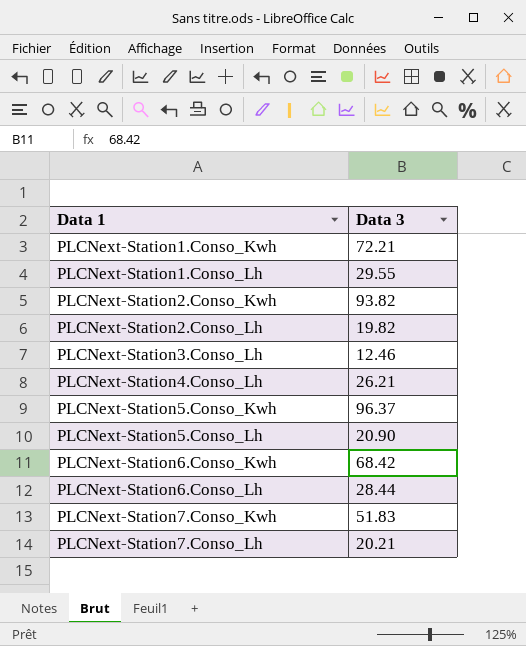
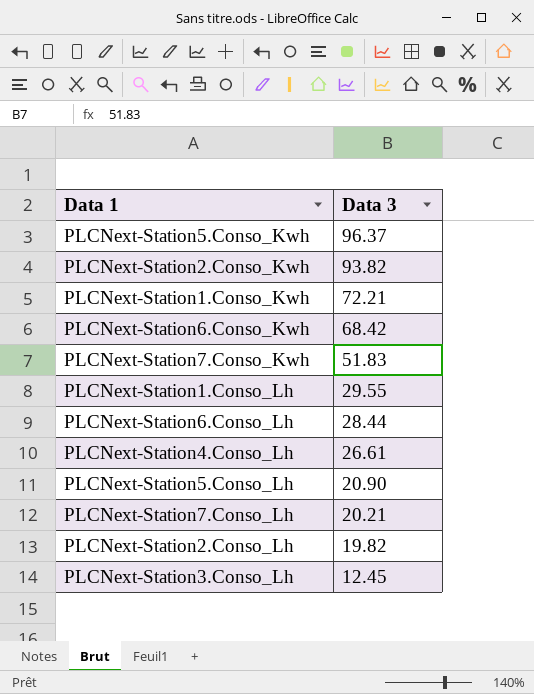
row order: Data 1 ascending -> Data 3 descending
PLCNext-Station4.Conso_Lh | Data 3: 26.21 -> 26.61
PLCNext-Station3.Conso_Lh | Data 3: 12.46 -> 12.45

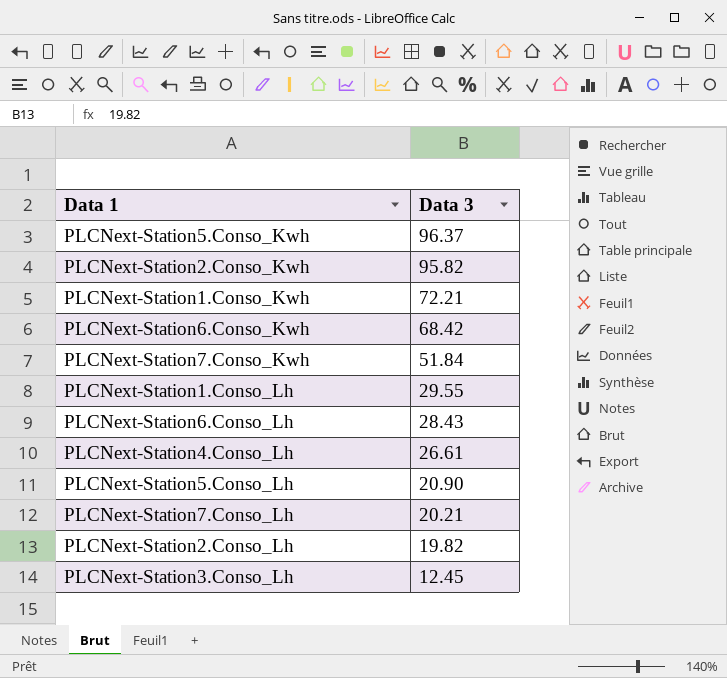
PLCNext-Station2.Conso_Kwh | Data 3: 93.82 -> 95.82
PLCNext-Station7.Conso_Kwh | Data 3: 51.83 -> 51.84
PLCNext-Station6.Conso_Lh | Data 3: 28.44 -> 28.43

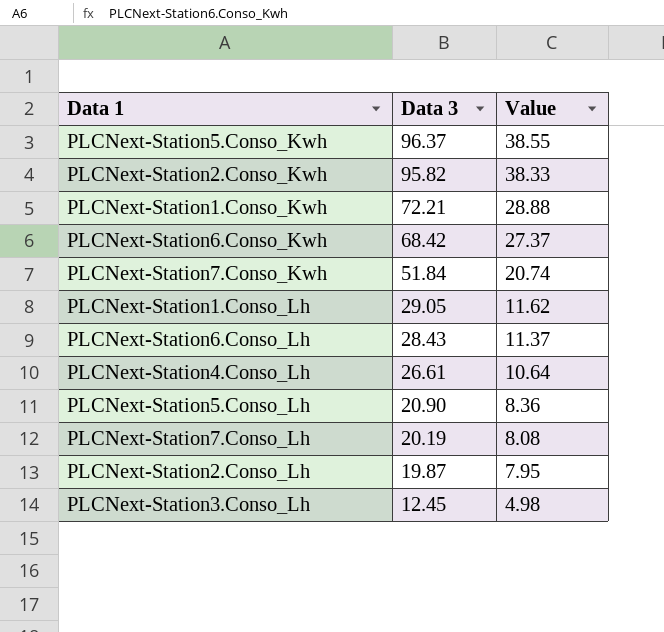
column Value | formula: none -> [Data 3] * 0.4
PLCNext-Station1.Conso_Lh | Data 3: 29.55 -> 29.05
PLCNext-Station7.Conso_Lh | Data 3: 20.21 -> 20.19
PLCNext-Station2.Conso_Lh | Data 3: 19.82 -> 19.87

